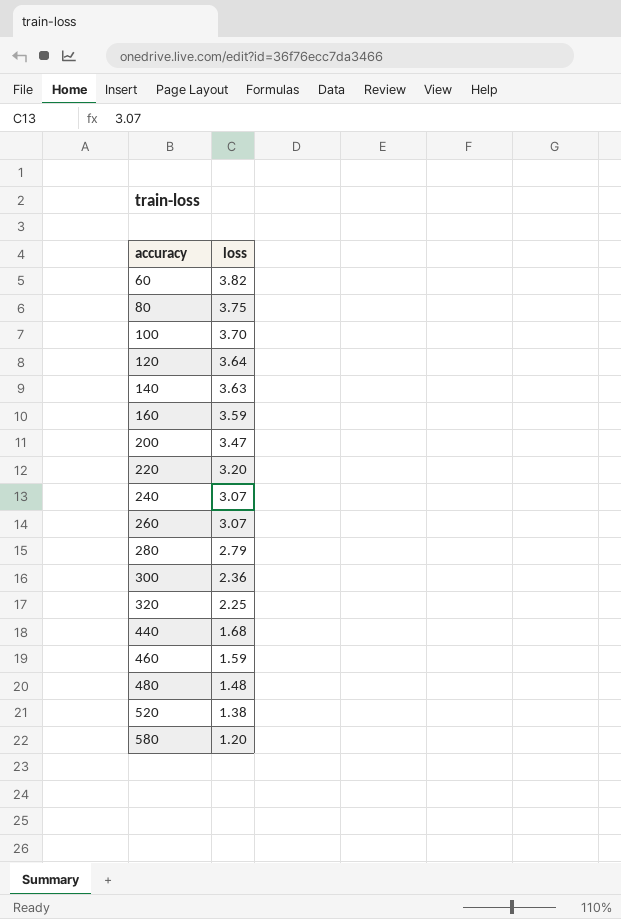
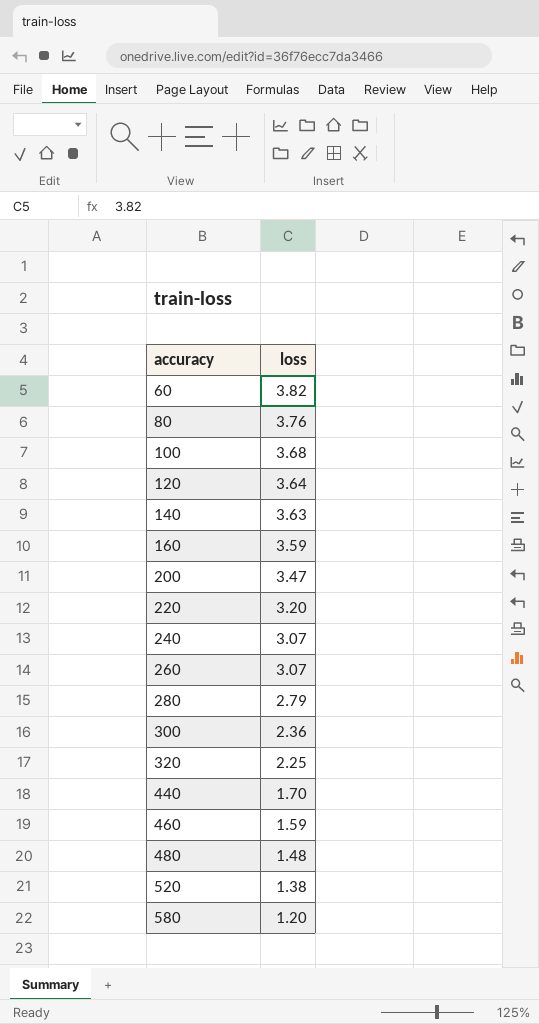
80 | loss: 3.75 -> 3.76
100 | loss: 3.70 -> 3.68
440 | loss: 1.68 -> 1.70

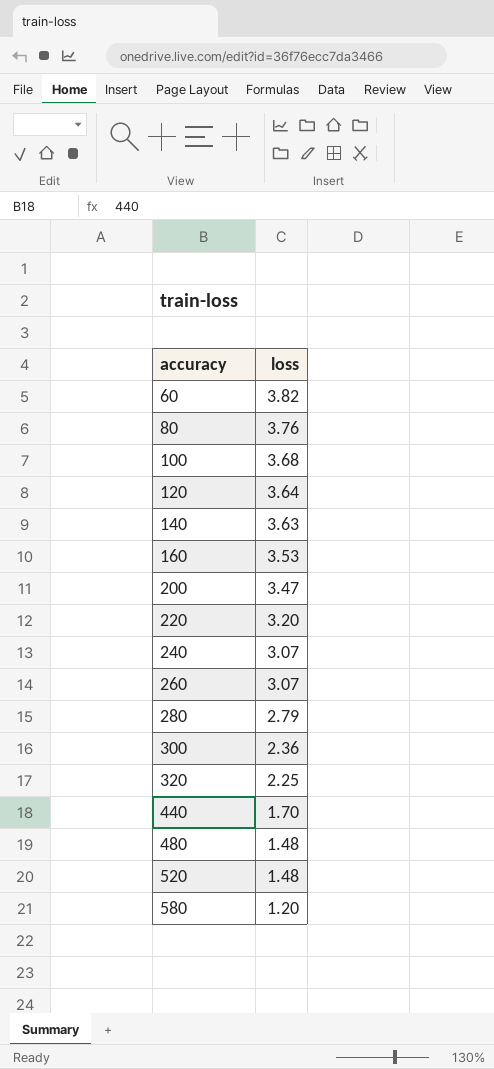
row 460: 1.59 -> none
160 | loss: 3.59 -> 3.53
520 | loss: 1.38 -> 1.48

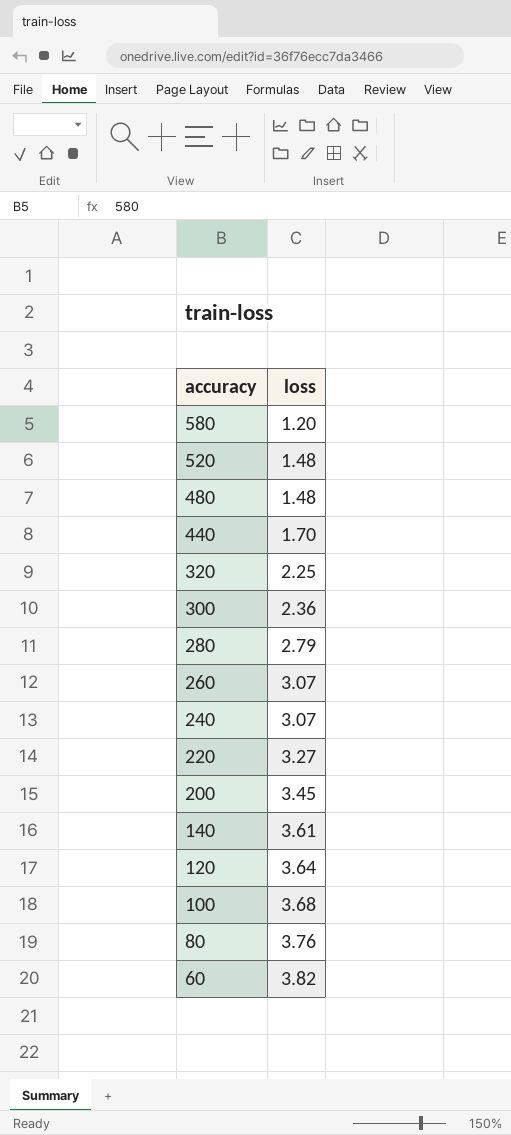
row order: accuracy ascending -> accuracy descending
row 160: 3.53 -> none
220 | loss: 3.20 -> 3.27
200 | loss: 3.47 -> 3.45
140 | loss: 3.63 -> 3.61

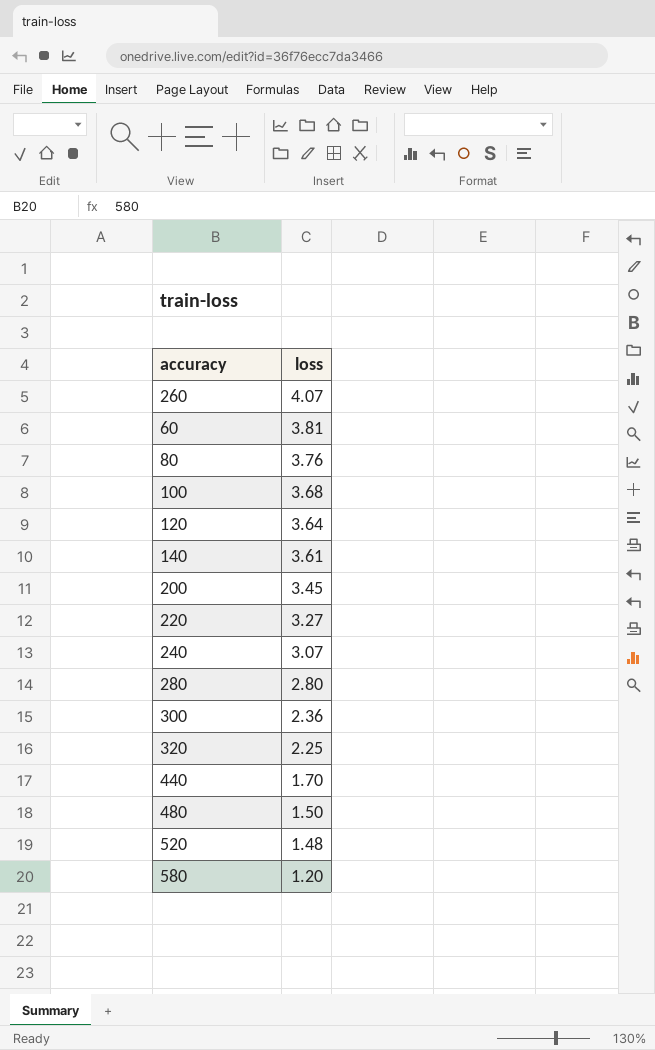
row order: accuracy descending -> loss descending
260 | loss: 3.07 -> 4.07
60 | loss: 3.82 -> 3.81
280 | loss: 2.79 -> 2.80
480 | loss: 1.48 -> 1.50

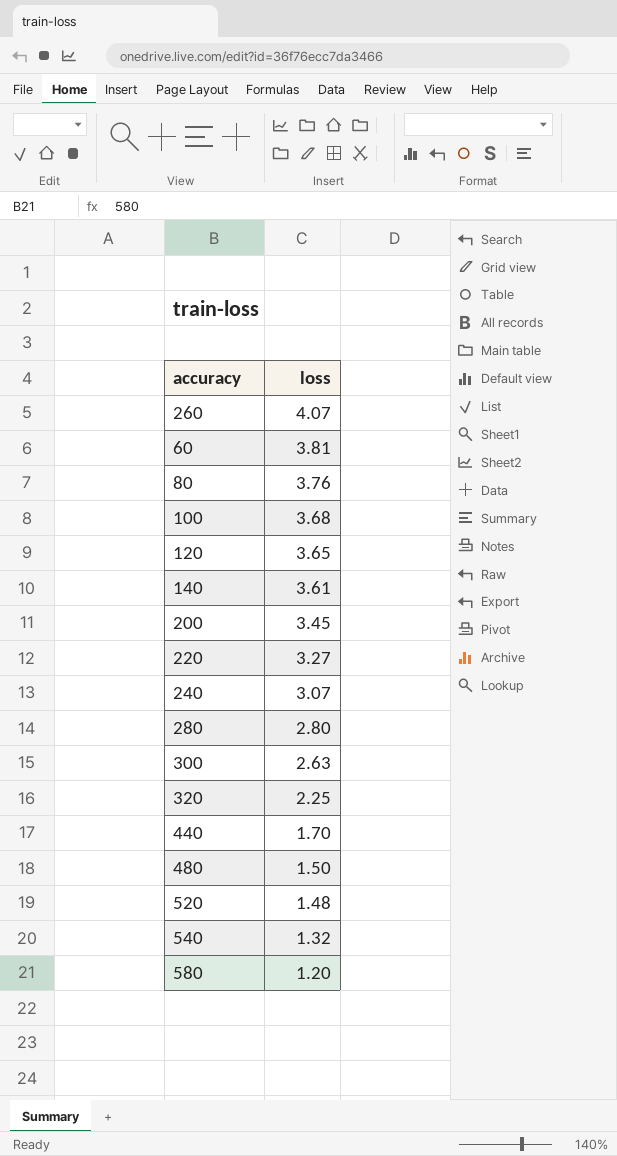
120 | loss: 3.64 -> 3.65
300 | loss: 2.36 -> 2.63
row 540: none -> 1.32

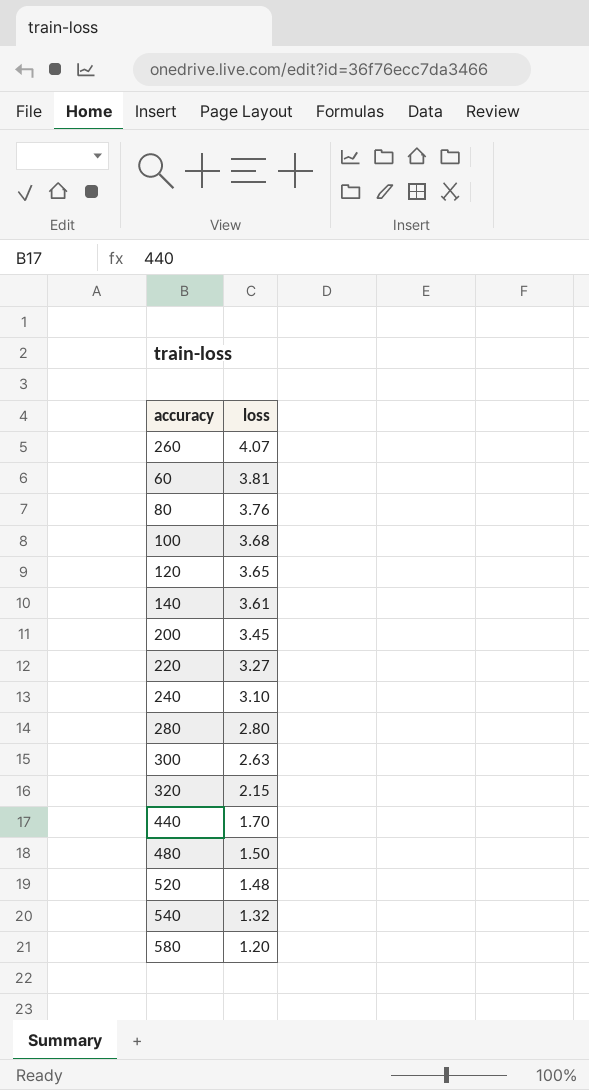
240 | loss: 3.07 -> 3.10
320 | loss: 2.25 -> 2.15

